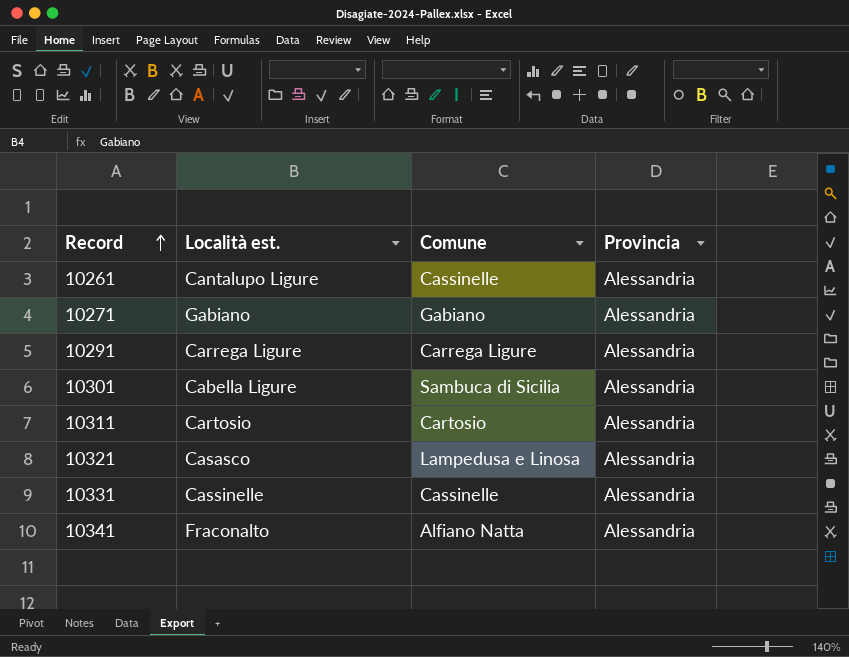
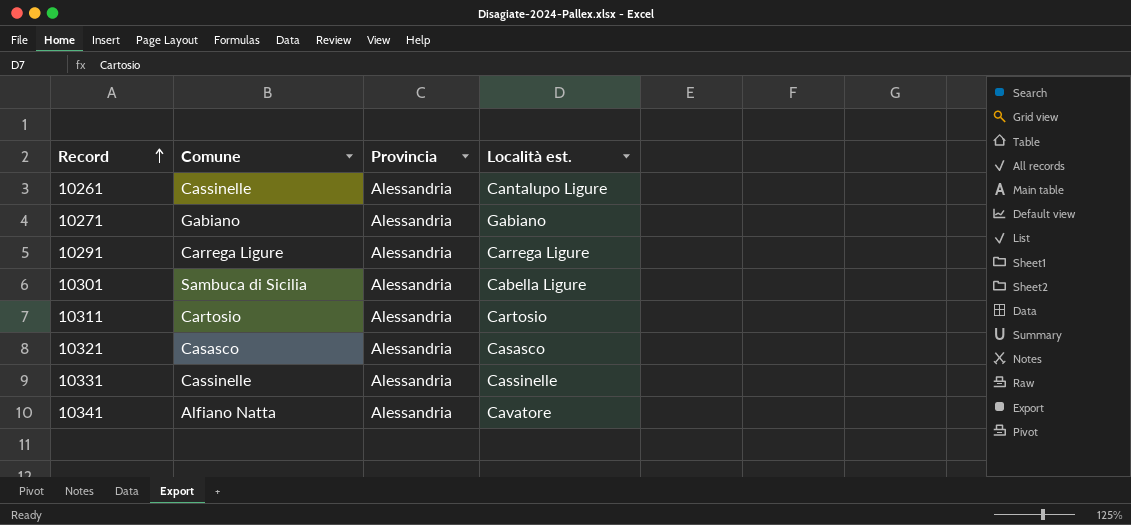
column Località est. | position: 2 -> 4
10321 | Comune: Lampedusa e Linosa -> Casasco
10341 | Località est.: Fraconalto -> Cavatore

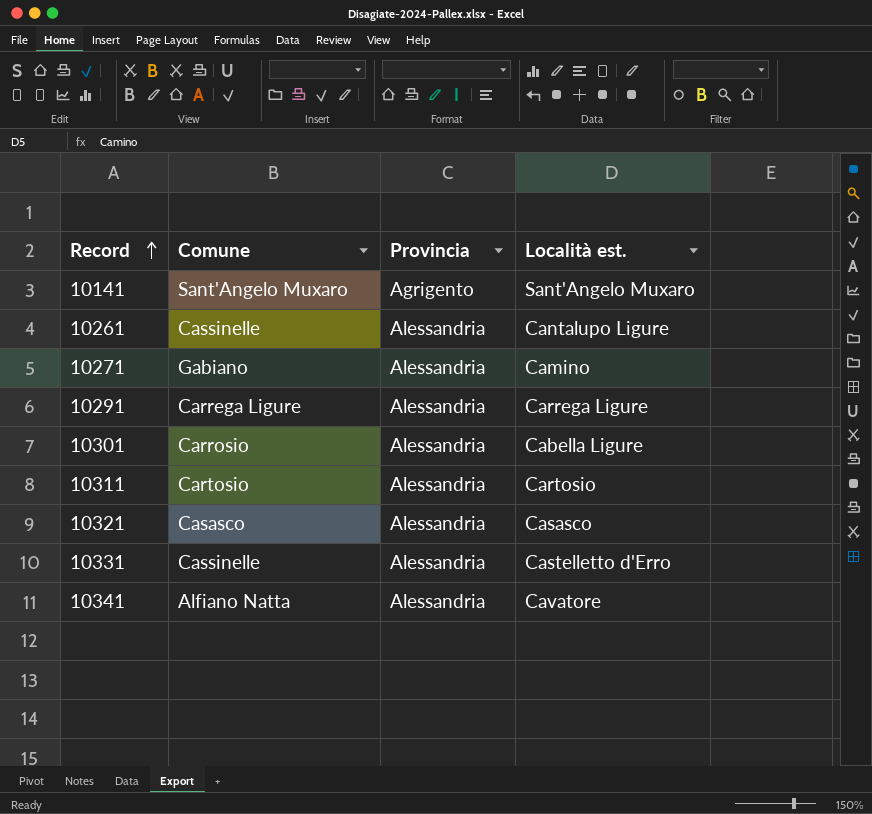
row 10141: none -> Sant'Angelo Muxaro | Agrigento | Sant'Angelo Muxaro
10271 | Località est.: Gabiano -> Camino
10301 | Comune: Sambuca di Sicilia -> Carrosio
10331 | Località est.: Cassinelle -> Castelletto d'Erro

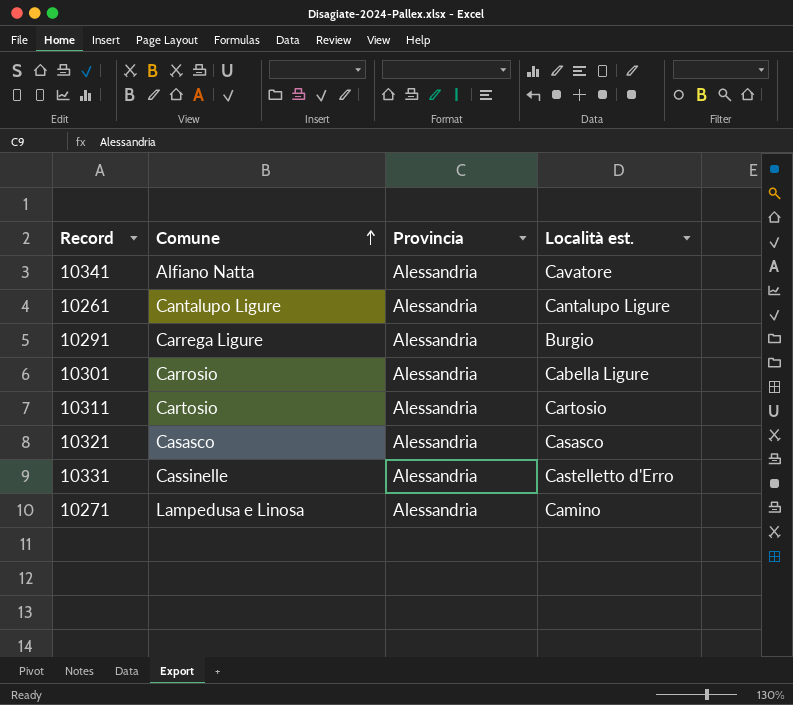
row order: Record ascending -> Comune ascending
row 10141: Sant'Angelo Muxaro | Agrigento | Sant'Angelo Muxaro -> none
10261 | Comune: Cassinelle -> Cantalupo Ligure
10291 | Località est.: Carrega Ligure -> Burgio
10271 | Comune: Gabiano -> Lampedusa e Linosa

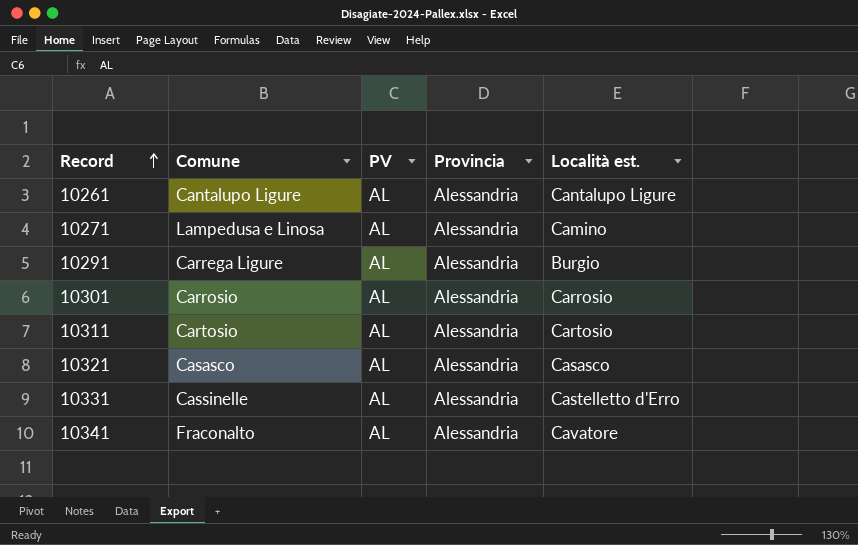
row order: Comune ascending -> Record ascending
column PV | position: none -> 3
10301 | Località est.: Cabella Ligure -> Carrosio
10341 | Comune: Alfiano Natta -> Fraconalto

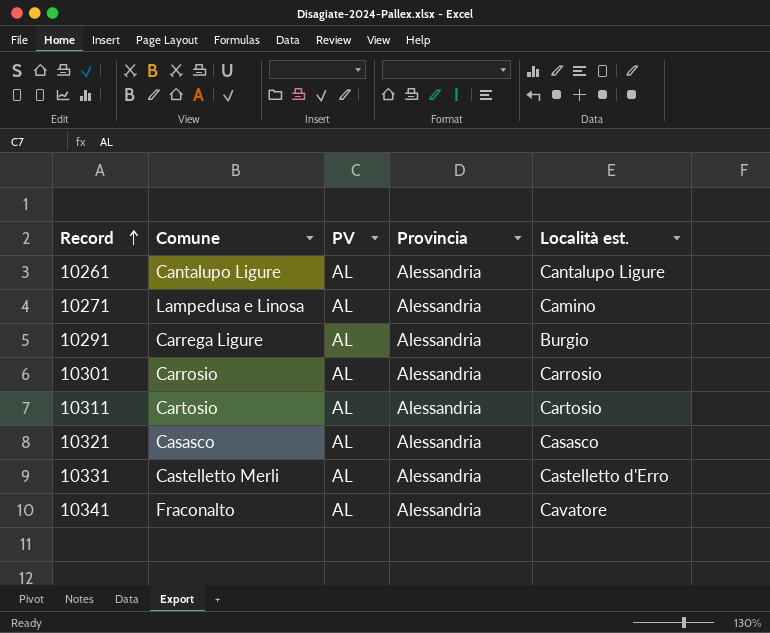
10331 | Comune: Cassinelle -> Castelletto Merli

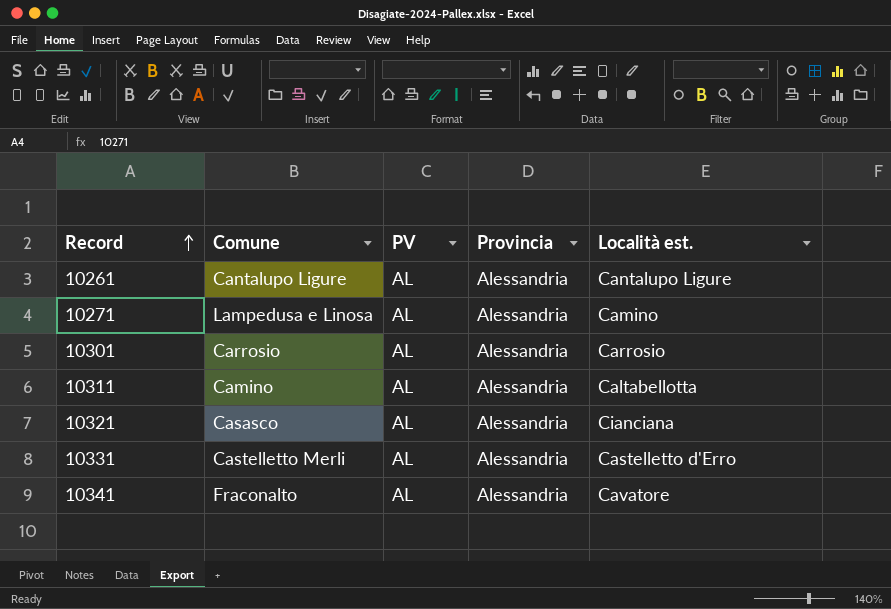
row 10291: Carrega Ligure | AL | Alessandria | Burgio -> none
10311 | Comune: Cartosio -> Camino
10311 | Località est.: Cartosio -> Caltabellotta
10321 | Località est.: Casasco -> Cianciana

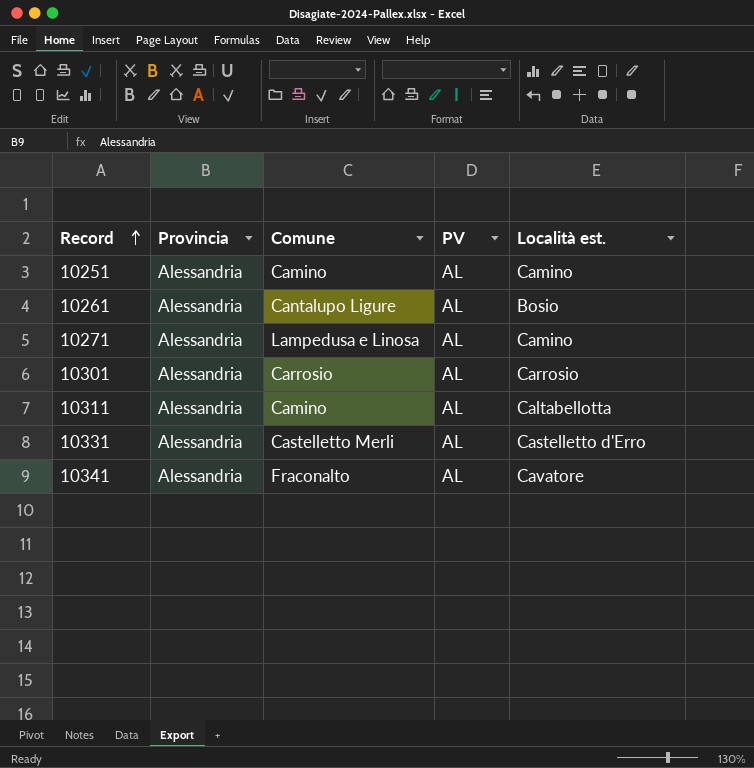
column Provincia | position: 4 -> 2
row 10321: Casasco | AL | Alessandria | Cianciana -> none
row 10251: none -> Alessandria | Camino | AL | Camino
10261 | Località est.: Cantalupo Ligure -> Bosio

